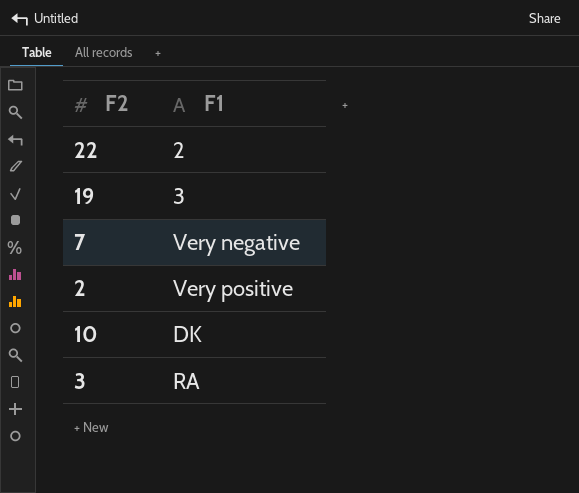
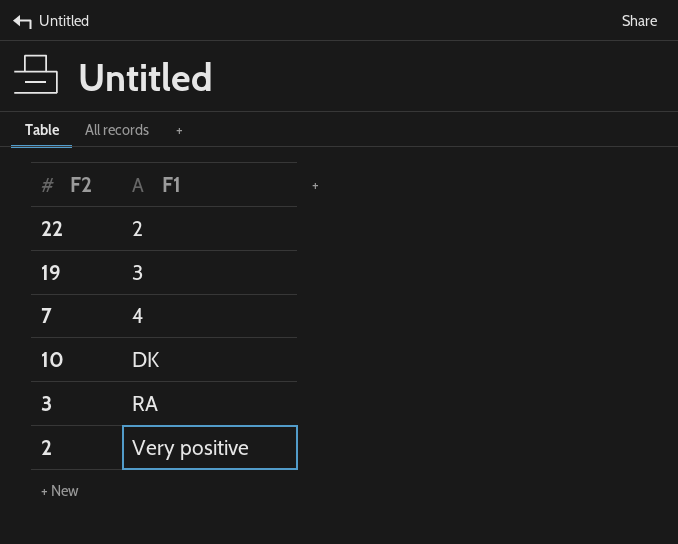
row order: none -> F1 ascending
7 | F1: Very negative -> 4

